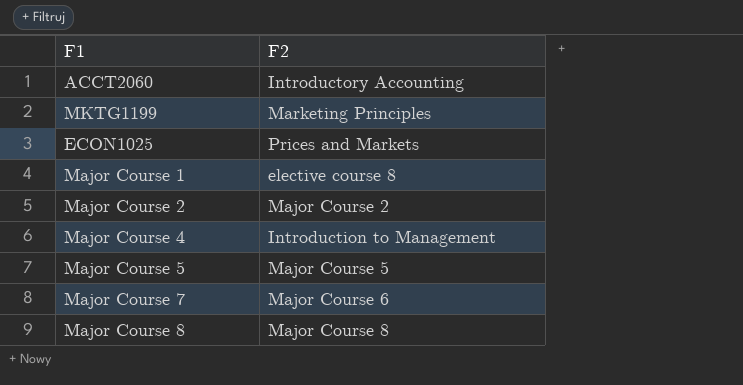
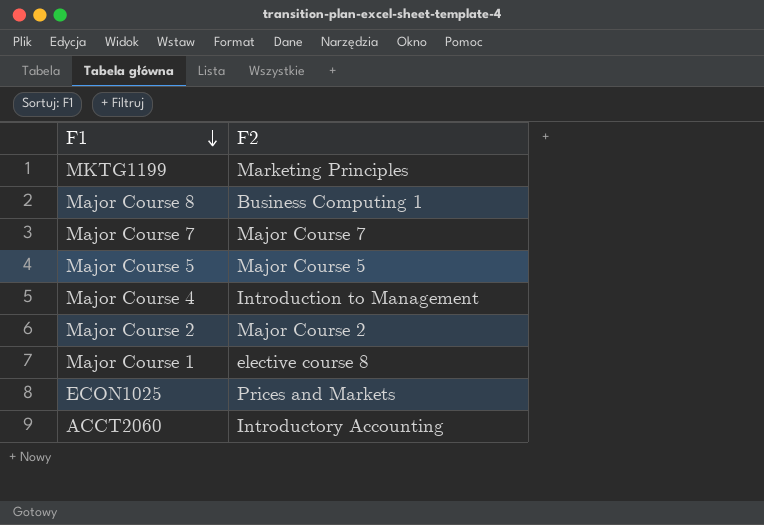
row order: none -> F1 descending
Major Course 8 | F2: Major Course 8 -> Business Computing 1
Major Course 7 | F2: Major Course 6 -> Major Course 7

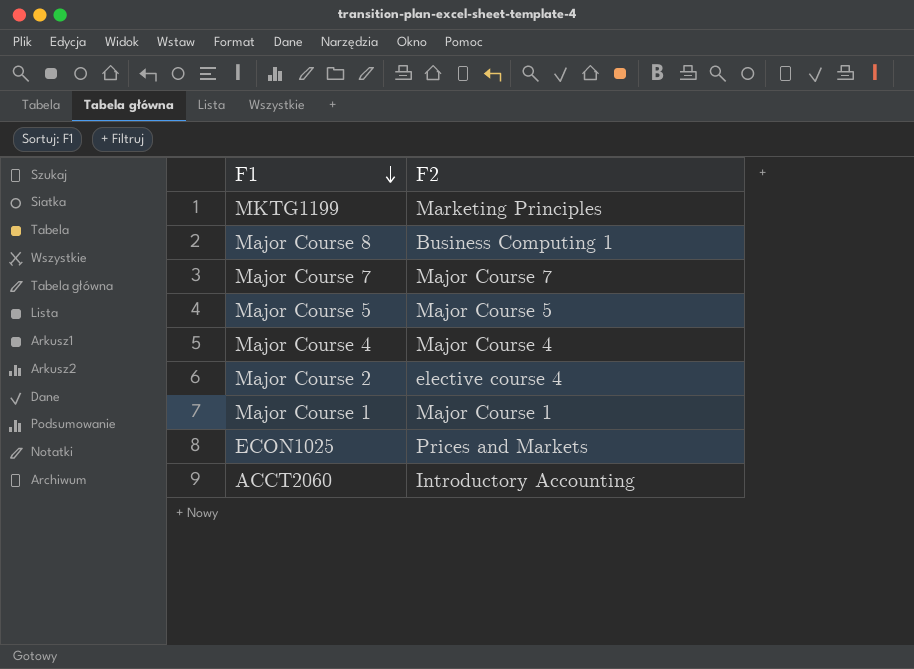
Major Course 4 | F2: Introduction to Management -> Major Course 4
Major Course 2 | F2: Major Course 2 -> elective course 4
Major Course 1 | F2: elective course 8 -> Major Course 1

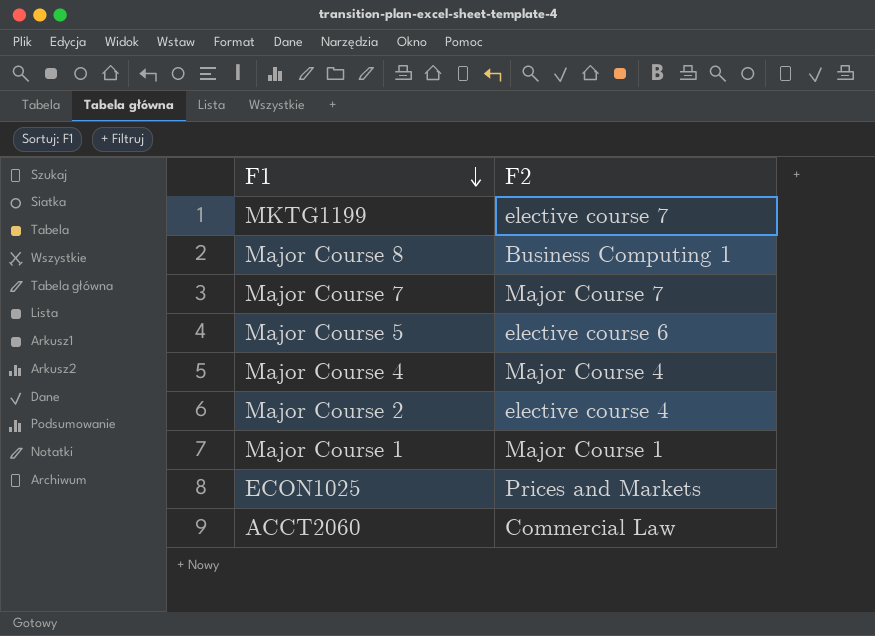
MKTG1199 | F2: Marketing Principles -> elective course 7
Major Course 5 | F2: Major Course 5 -> elective course 6
ACCT2060 | F2: Introductory Accounting -> Commercial Law

